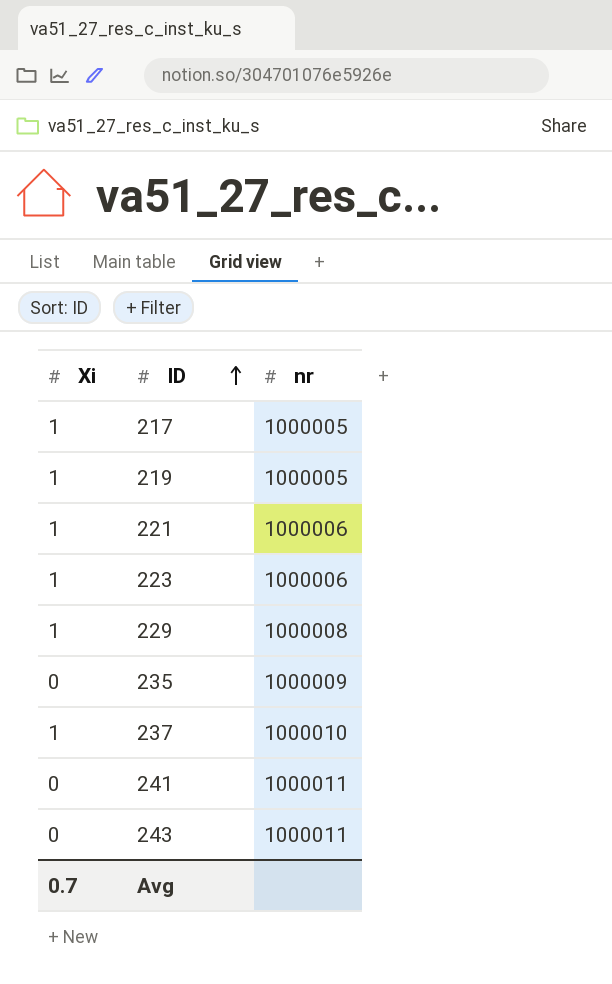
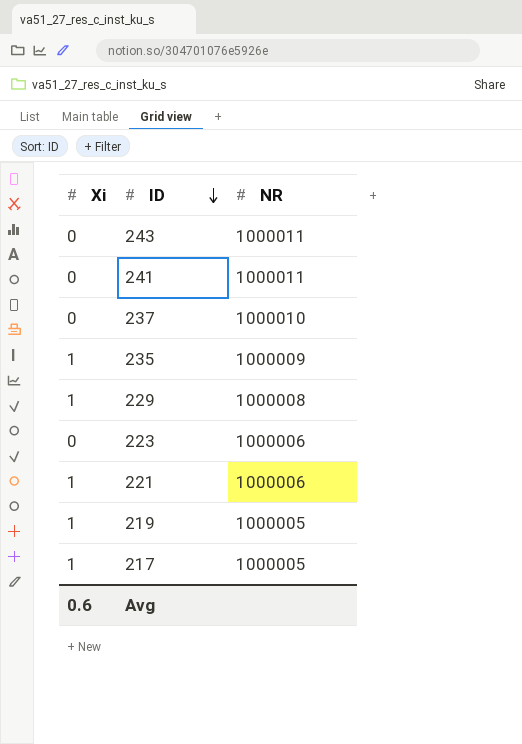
row order: ID ascending -> ID descending
column name: nr -> NR
237 | Xi: 1 -> 0
235 | Xi: 0 -> 1
223 | Xi: 1 -> 0
Avg | Xi: 0.7 -> 0.6

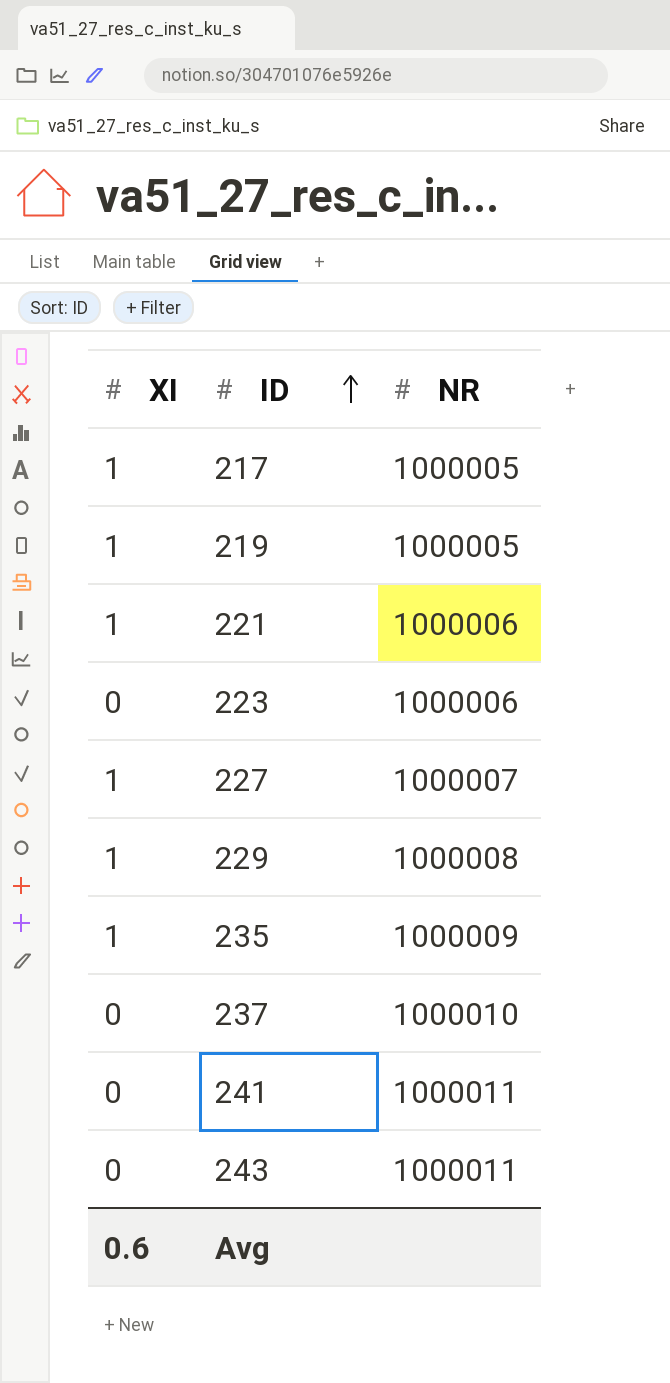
row order: ID descending -> ID ascending
column name: Xi -> XI
row 227: none -> 1 | 1000007

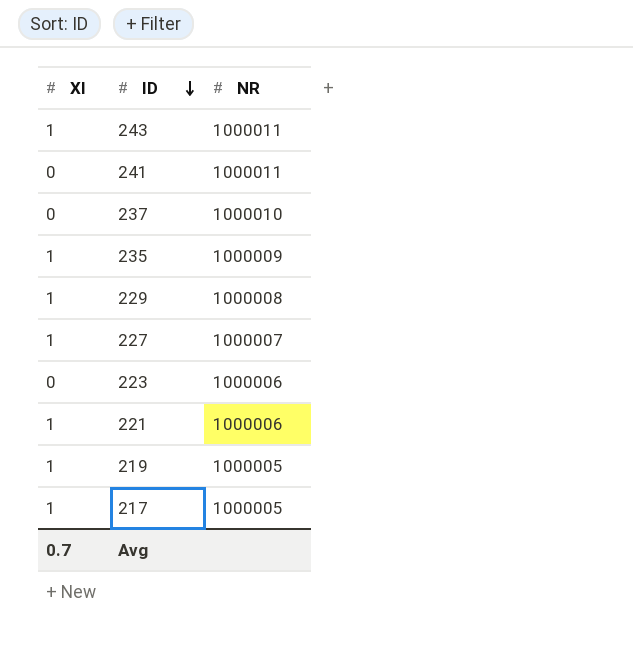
row order: ID ascending -> ID descending
243 | XI: 0 -> 1
Avg | XI: 0.6 -> 0.7

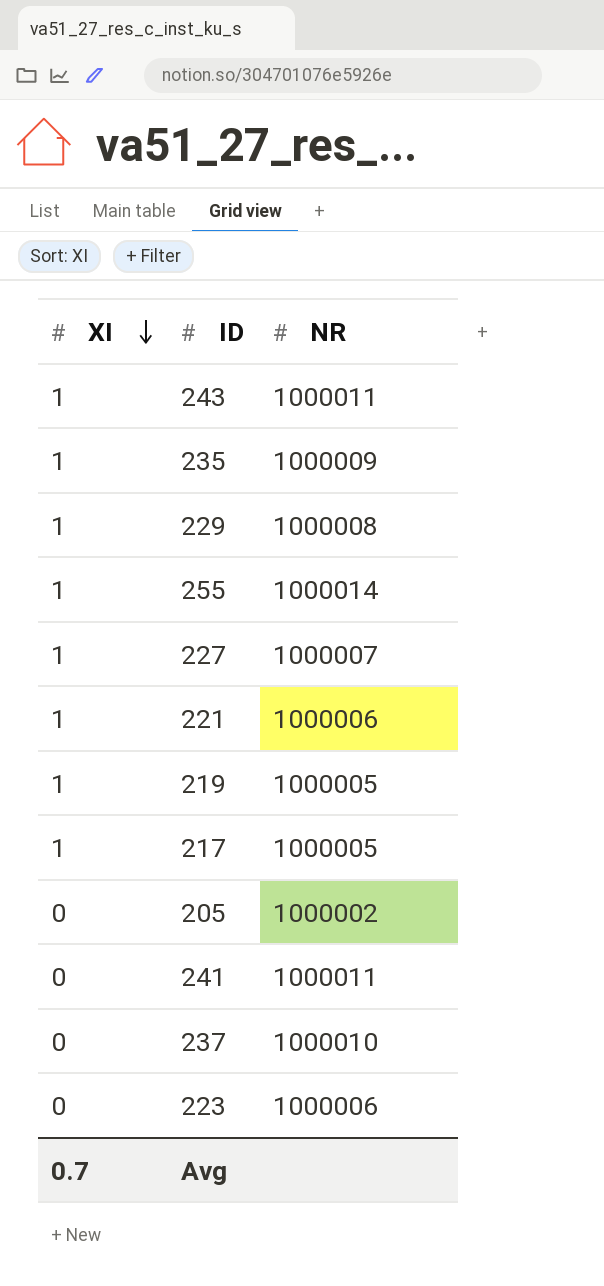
row order: ID descending -> XI descending
row 255: none -> 1 | 1000014
row 205: none -> 0 | 1000002

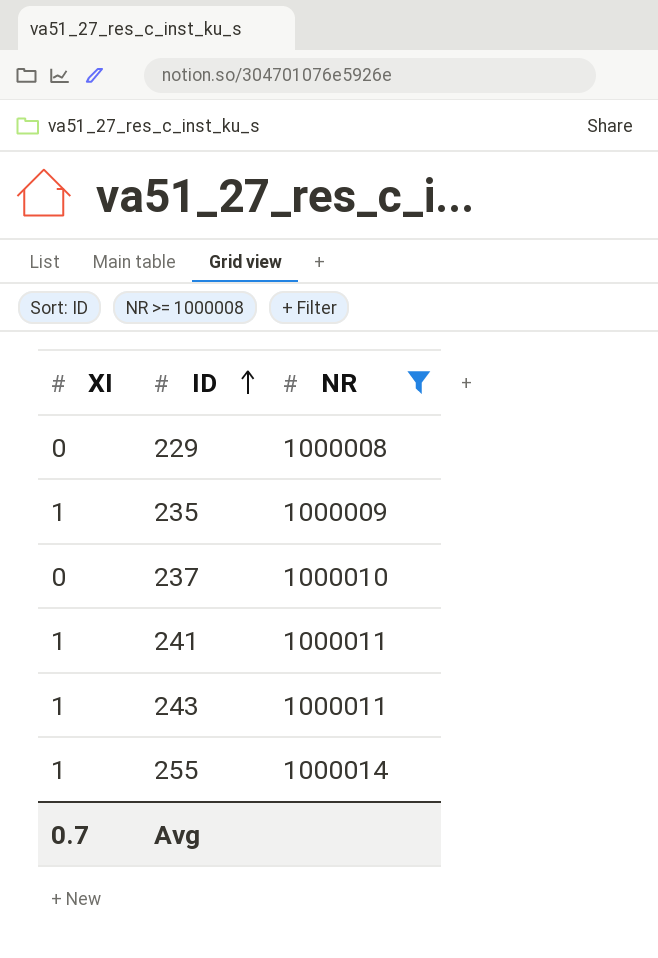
filter: none -> NR >= 1000008
row order: XI descending -> ID ascending
229 | XI: 1 -> 0
241 | XI: 0 -> 1

